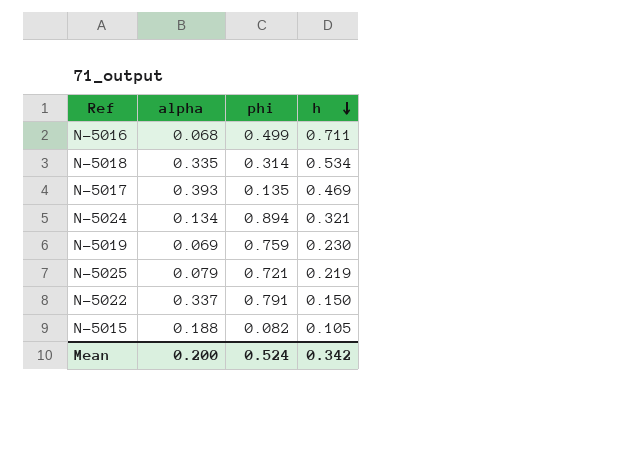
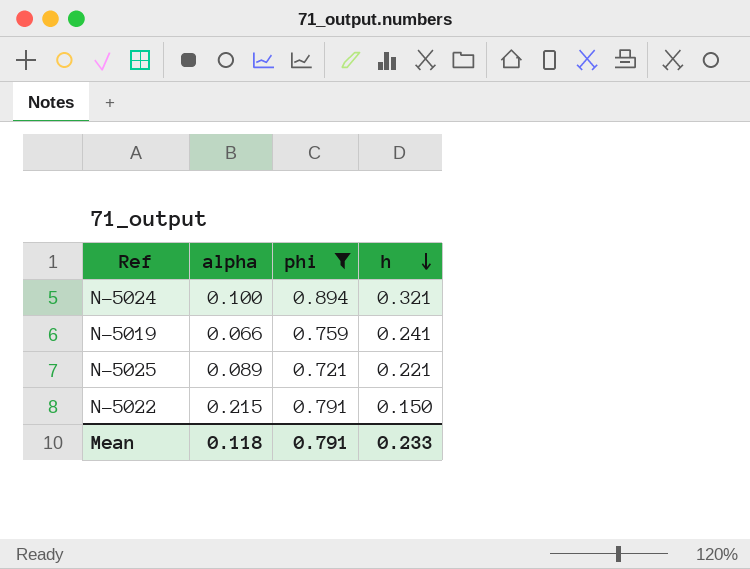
filter: none -> phi >= 0.721
N-5024 | alpha: 0.134 -> 0.100
N-5019 | alpha: 0.069 -> 0.066
N-5019 | h: 0.230 -> 0.241
N-5025 | alpha: 0.079 -> 0.089
N-5025 | h: 0.219 -> 0.221
N-5022 | alpha: 0.337 -> 0.215
Mean | alpha: 0.200 -> 0.118
Mean | phi: 0.524 -> 0.791
Mean | h: 0.342 -> 0.233

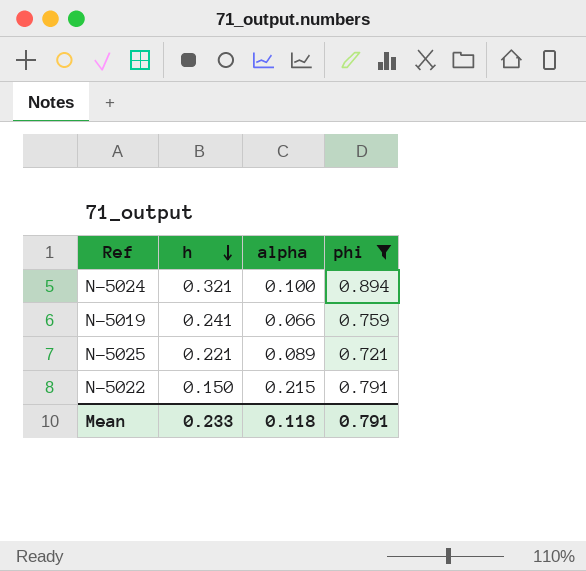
column h | position: 4 -> 2

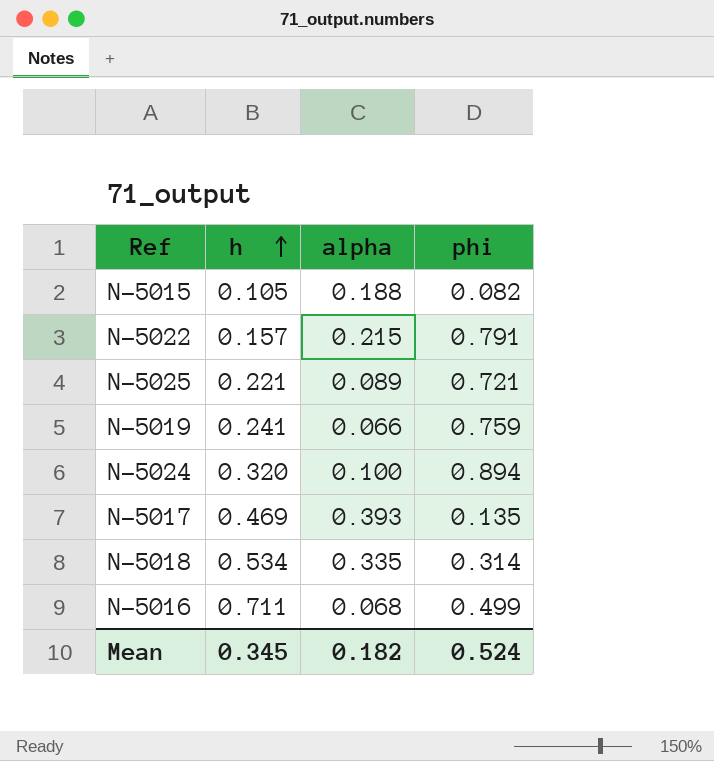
filter: phi >= 0.721 -> none
row order: h descending -> h ascending
N-5022 | h: 0.150 -> 0.157
N-5024 | h: 0.321 -> 0.320
Mean | h: 0.233 -> 0.345
Mean | alpha: 0.118 -> 0.182
Mean | phi: 0.791 -> 0.524

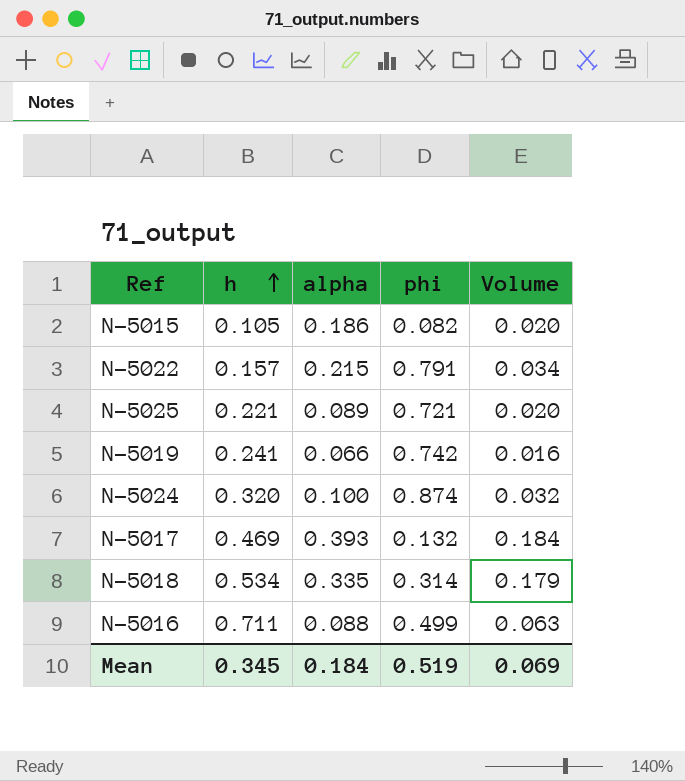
column Volume | formula: none -> [h] * [alpha]
N-5015 | alpha: 0.188 -> 0.186
N-5019 | phi: 0.759 -> 0.742
N-5024 | phi: 0.894 -> 0.874
N-5017 | phi: 0.135 -> 0.132
N-5016 | alpha: 0.068 -> 0.088
Mean | alpha: 0.182 -> 0.184
Mean | phi: 0.524 -> 0.519

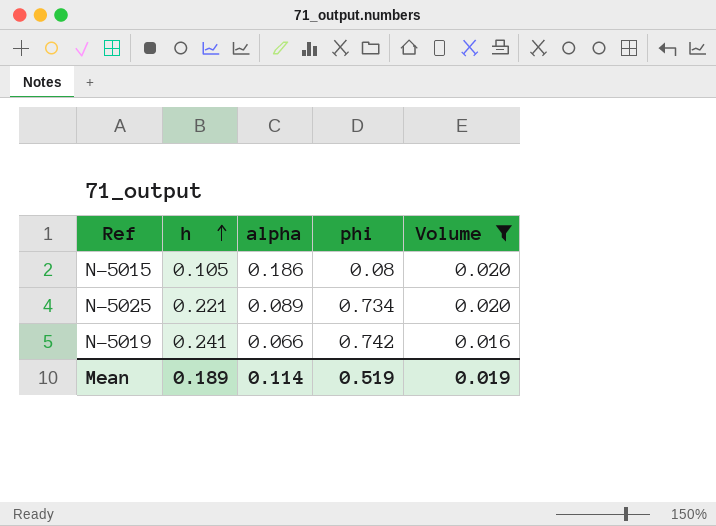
filter: none -> Volume <= 0.020
N-5015 | phi: 0.082 -> 0.08
N-5025 | phi: 0.721 -> 0.734
Mean | h: 0.345 -> 0.189
Mean | alpha: 0.184 -> 0.114
Mean | Volume: 0.069 -> 0.019

